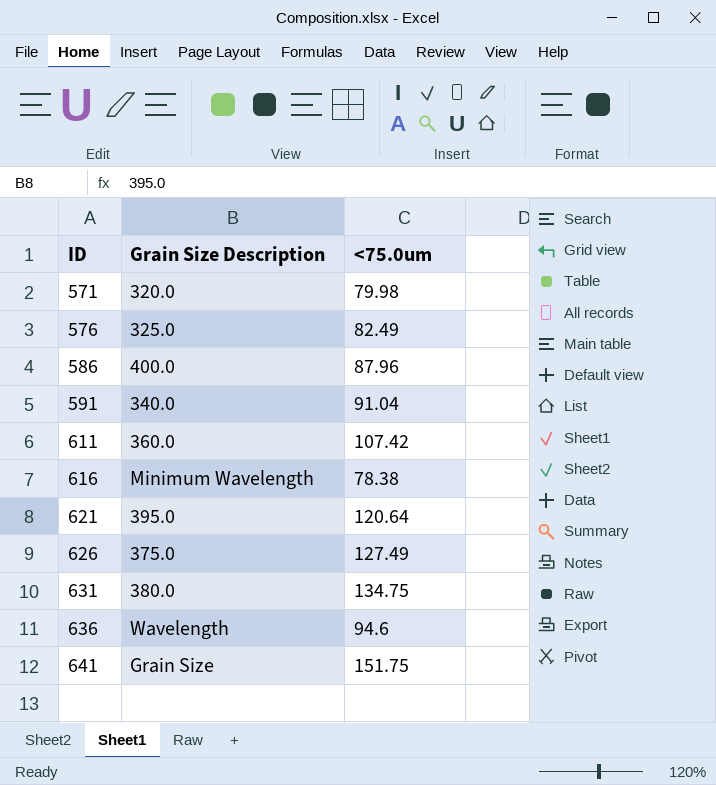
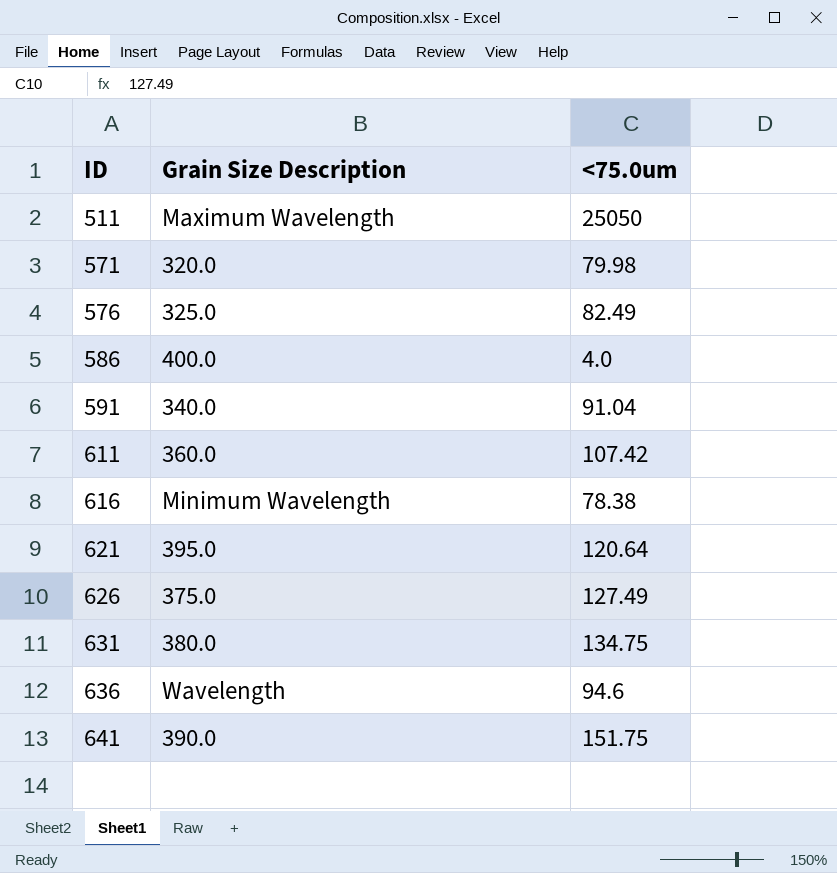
row 511: none -> Maximum Wavelength | 25050
586 | <75.0um: 87.96 -> 4.0
641 | Grain Size Description: Grain Size -> 390.0

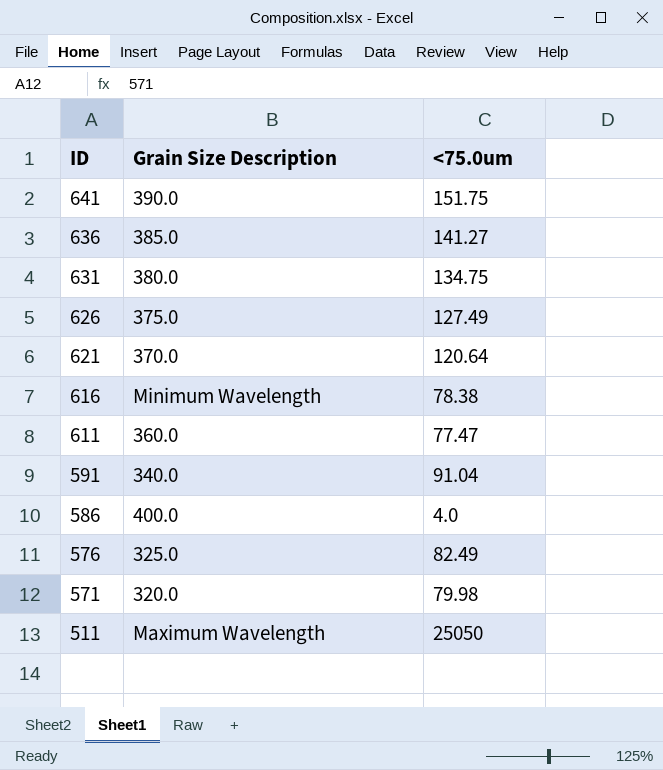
row order: ID ascending -> ID descending
636 | Grain Size Description: Wavelength -> 385.0
636 | <75.0um: 94.6 -> 141.27
621 | Grain Size Description: 395.0 -> 370.0
611 | <75.0um: 107.42 -> 77.47

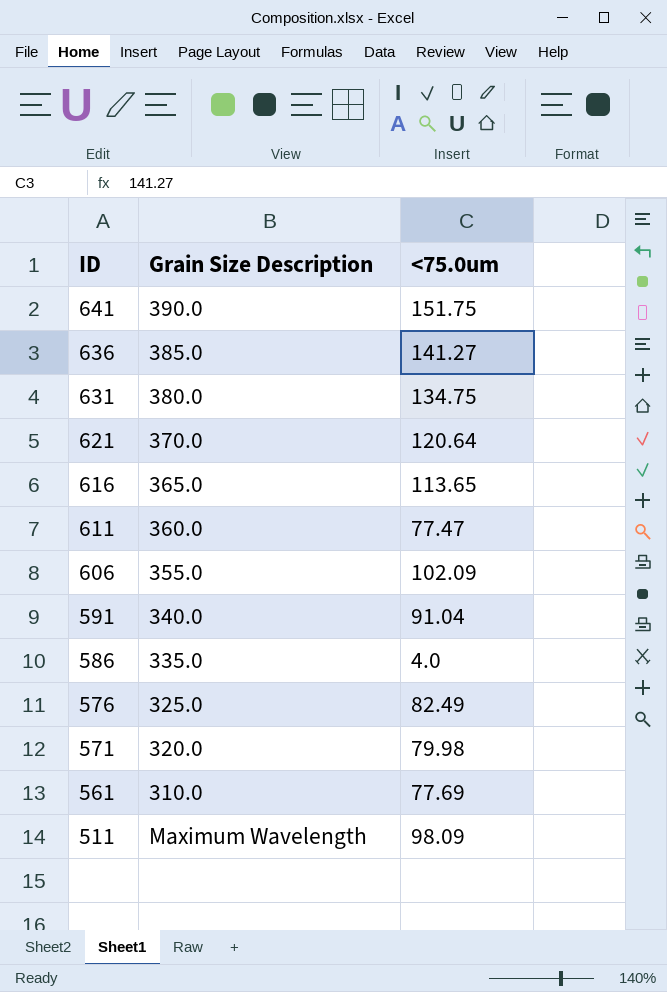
row 626: 375.0 | 127.49 -> none
616 | Grain Size Description: Minimum Wavelength -> 365.0
616 | <75.0um: 78.38 -> 113.65
row 606: none -> 355.0 | 102.09
586 | Grain Size Description: 400.0 -> 335.0
row 561: none -> 310.0 | 77.69
511 | <75.0um: 25050 -> 98.09

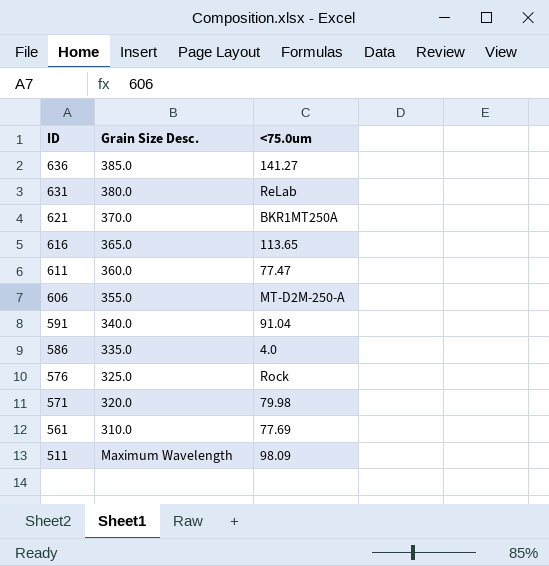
column name: Grain Size Description -> Grain Size Desc.
row 641: 390.0 | 151.75 -> none
631 | <75.0um: 134.75 -> ReLab
621 | <75.0um: 120.64 -> BKR1MT250A
606 | <75.0um: 102.09 -> MT-D2M-250-A
576 | <75.0um: 82.49 -> Rock

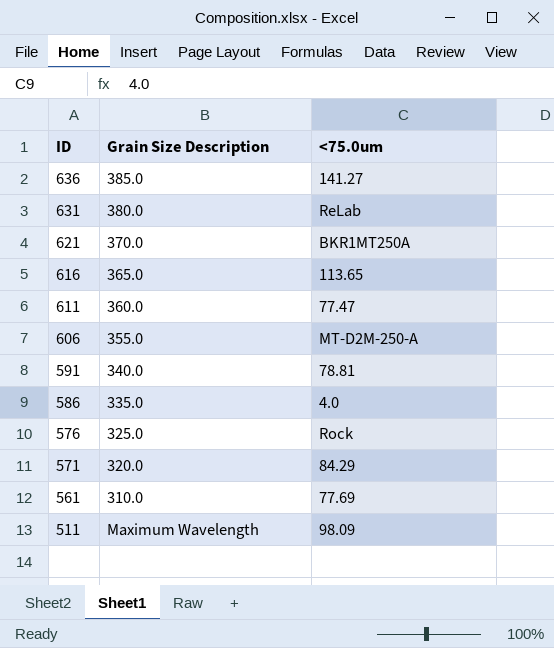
column name: Grain Size Desc. -> Grain Size Description
591 | <75.0um: 91.04 -> 78.81
571 | <75.0um: 79.98 -> 84.29

